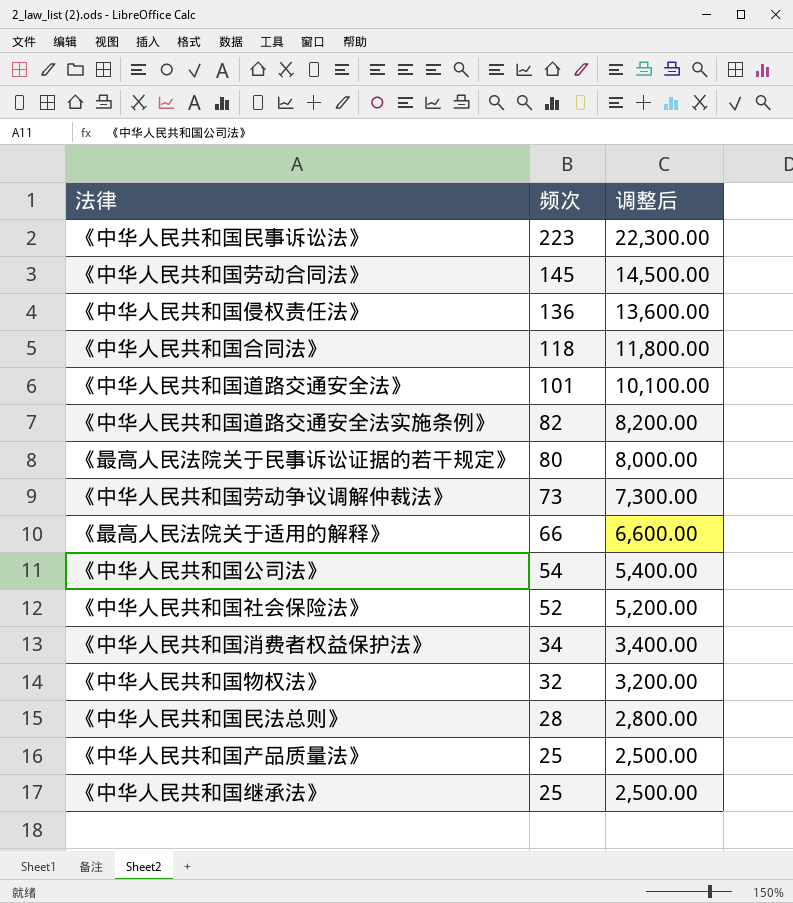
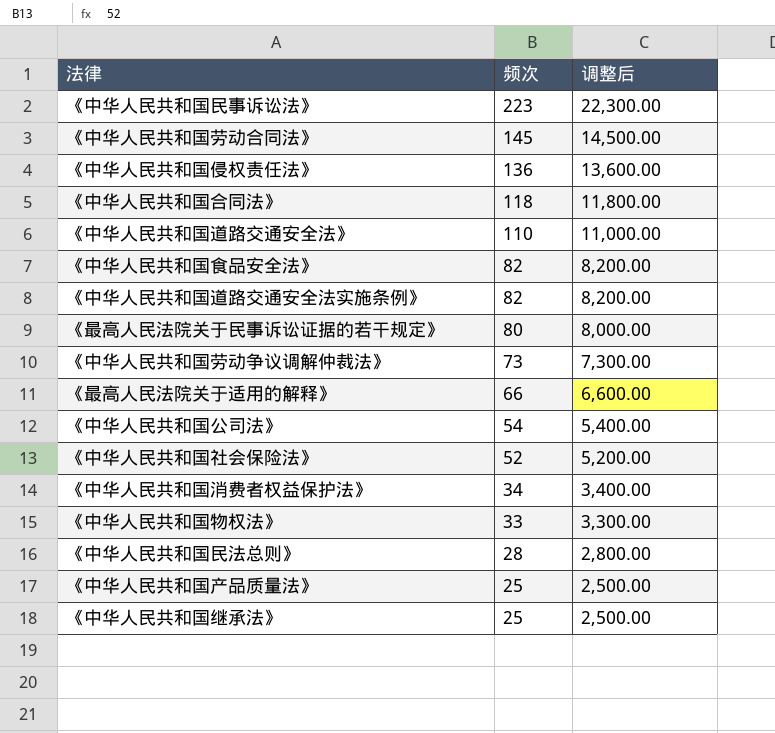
《中华人民共和国道路交通安全法》 | 频次: 101 -> 110
《中华人民共和国道路交通安全法》 | 调整后: 10,100.00 -> 11,000.00
row 《中华人民共和国食品安全法》: none -> 82 | 8,200.00
《中华人民共和国物权法》 | 频次: 32 -> 33
《中华人民共和国物权法》 | 调整后: 3,200.00 -> 3,300.00

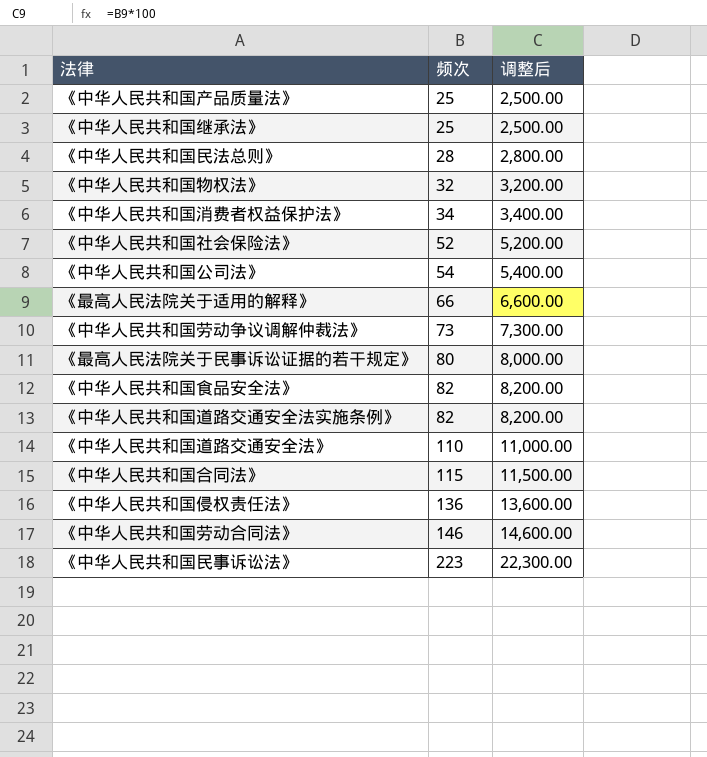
row order: 频次 descending -> 频次 ascending
《中华人民共和国物权法》 | 频次: 33 -> 32
《中华人民共和国物权法》 | 调整后: 3,300.00 -> 3,200.00
《中华人民共和国合同法》 | 频次: 118 -> 115
《中华人民共和国合同法》 | 调整后: 11,800.00 -> 11,500.00
《中华人民共和国劳动合同法》 | 频次: 145 -> 146
《中华人民共和国劳动合同法》 | 调整后: 14,500.00 -> 14,600.00

